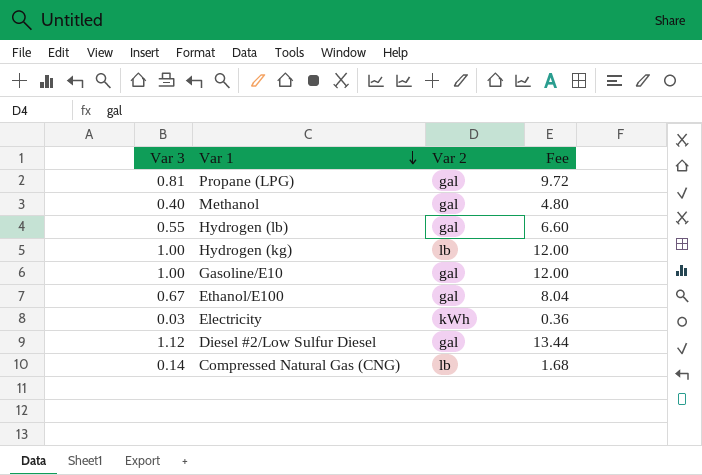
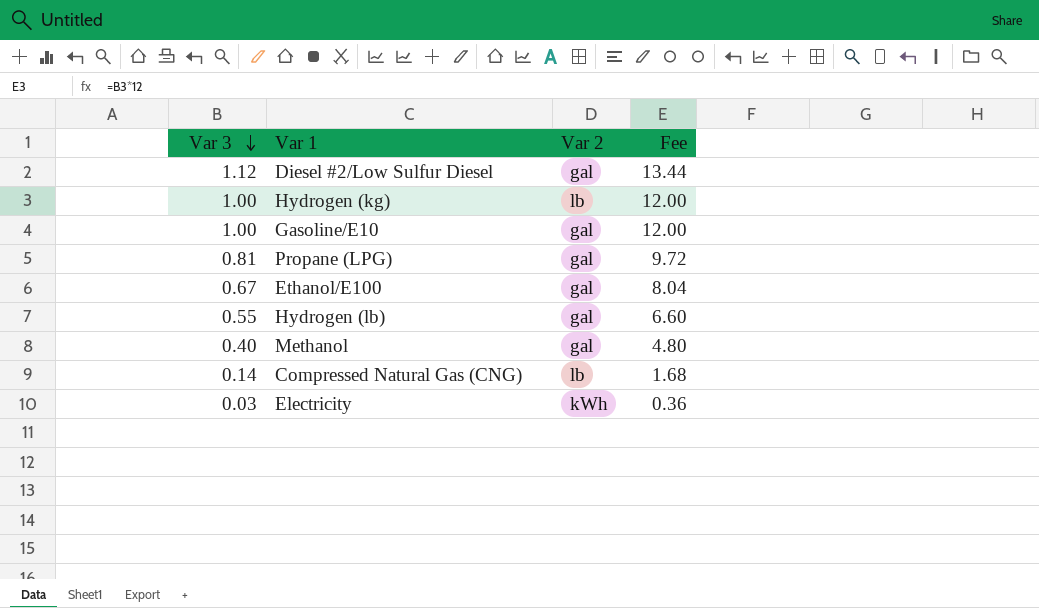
row order: Var 1 descending -> Var 3 descending

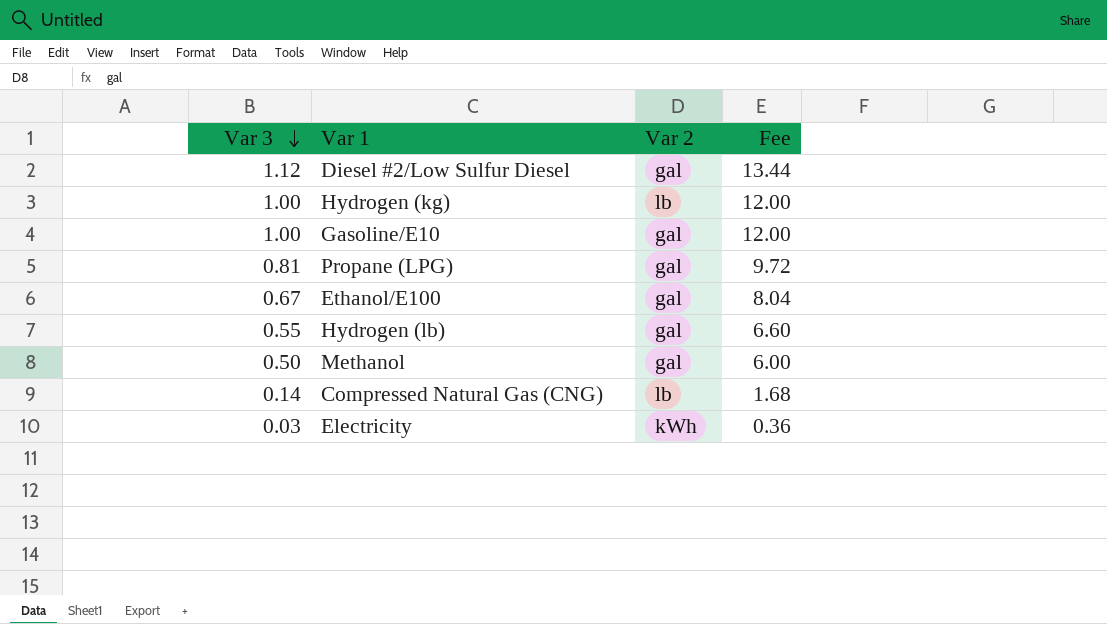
Methanol | Var 3: 0.40 -> 0.50
Methanol | Fee: 4.80 -> 6.00

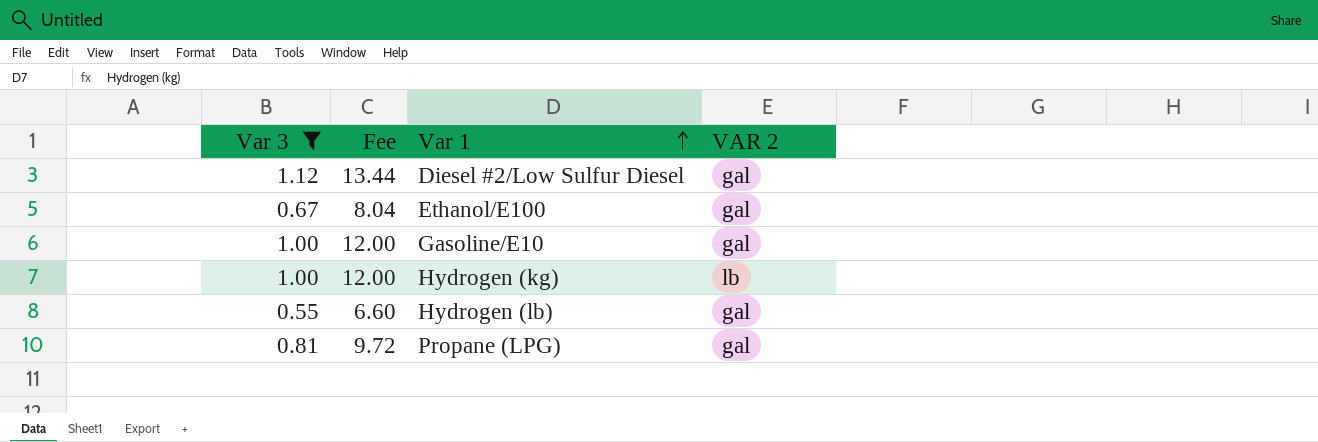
filter: none -> Var 3 >= 0.55
row order: Var 3 descending -> Var 1 ascending
column Fee | position: 4 -> 2
column name: Var 2 -> VAR 2

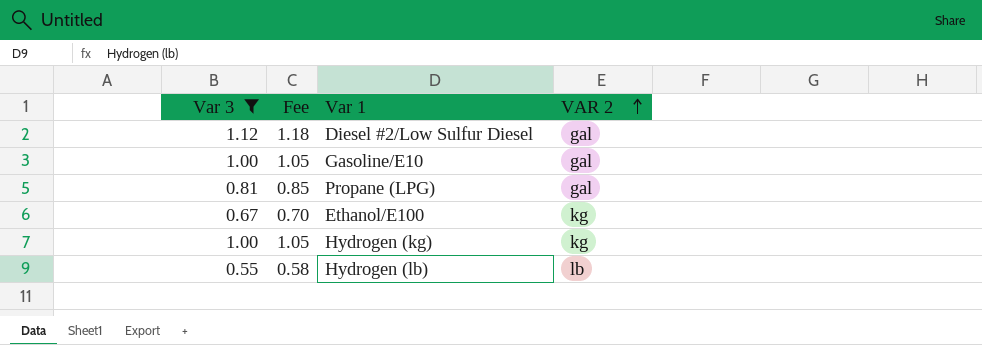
row order: Var 1 ascending -> VAR 2 ascending
column Fee | formula: [Var 3] * 12 -> [Var 3] * 1.05
Ethanol/E100 | VAR 2: gal -> kg
Hydrogen (kg) | VAR 2: lb -> kg
Hydrogen (lb) | VAR 2: gal -> lb

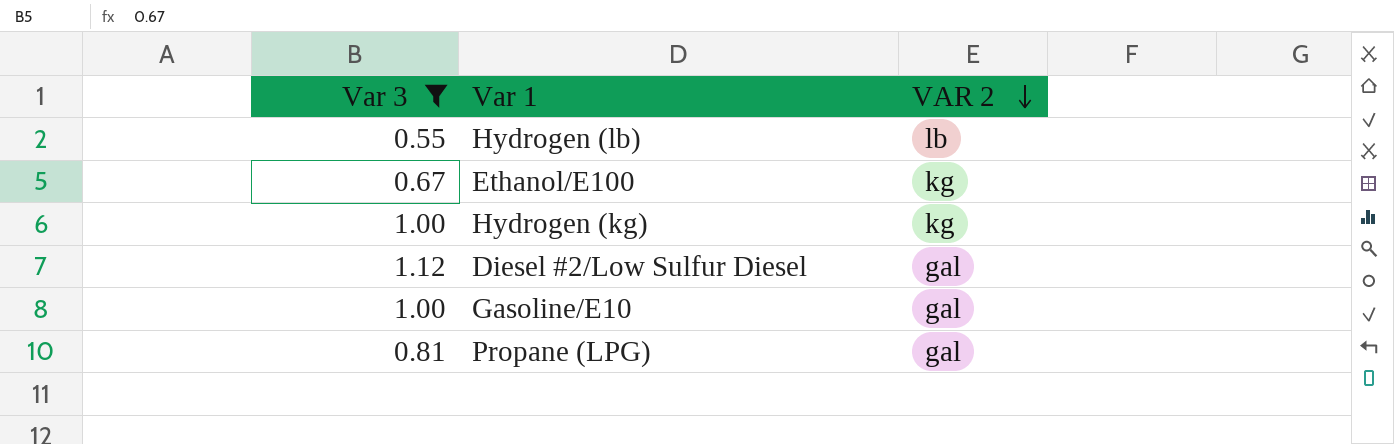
row order: VAR 2 ascending -> VAR 2 descending
column Fee | formula: [Var 3] * 1.05 -> none

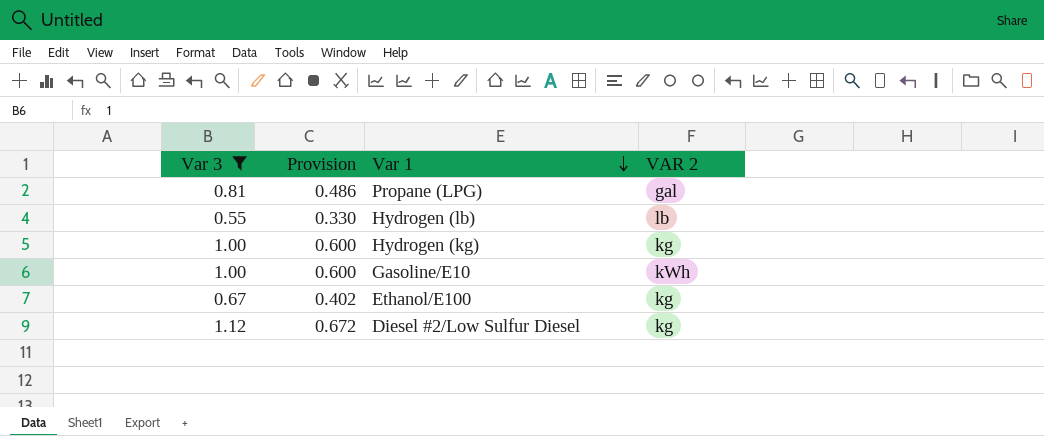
row order: VAR 2 descending -> Var 1 descending
column Provision | formula: none -> [Var 3] * 0.6
Gasoline/E10 | VAR 2: gal -> kWh
Diesel #2/Low Sulfur Diesel | VAR 2: gal -> kg

